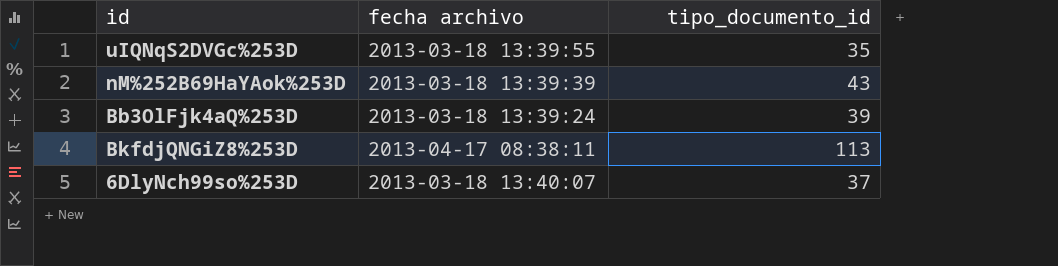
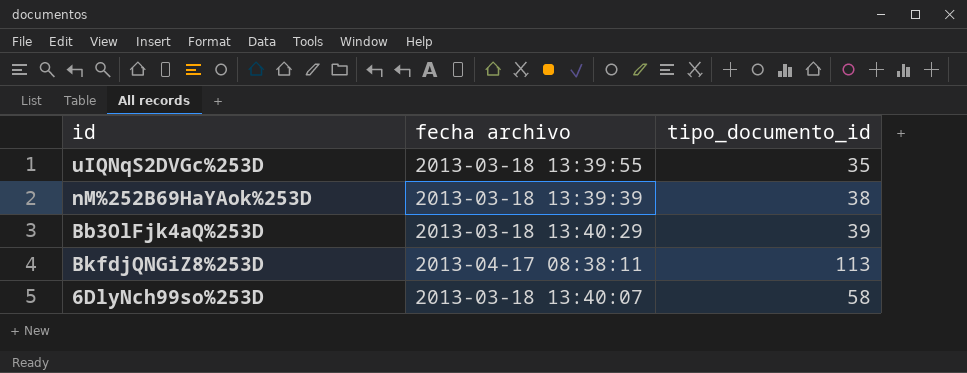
nM%252B69HaYAok%253D | tipo_documento_id: 43 -> 38
Bb3OlFjk4aQ%253D | fecha archivo: 2013-03-18 13:39:24 -> 2013-03-18 13:40:29
6DlyNch99so%253D | tipo_documento_id: 37 -> 58

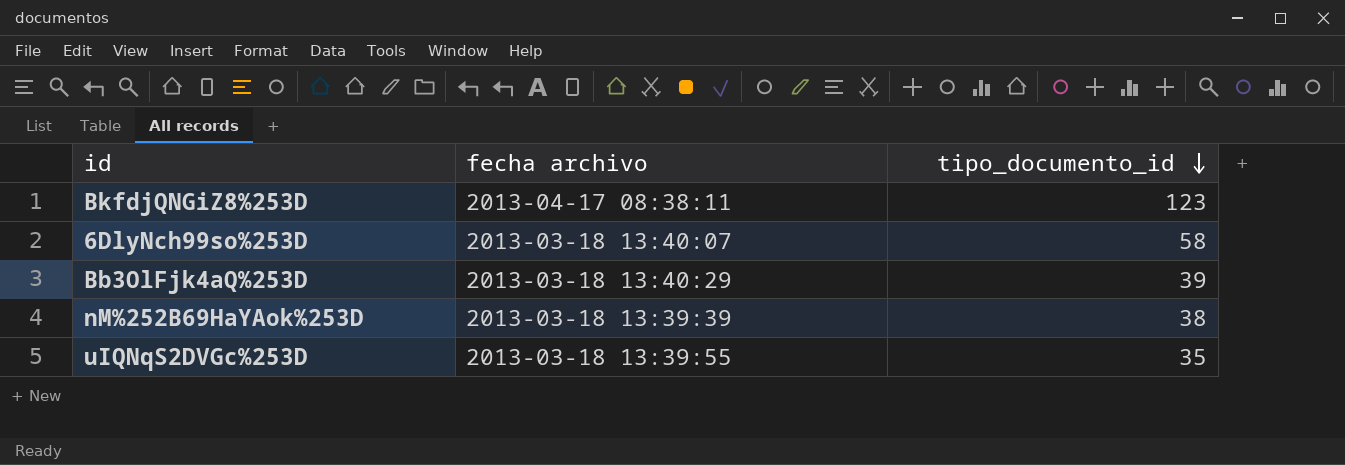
row order: none -> tipo_documento_id descending
BkfdjQNGiZ8%253D | tipo_documento_id: 113 -> 123

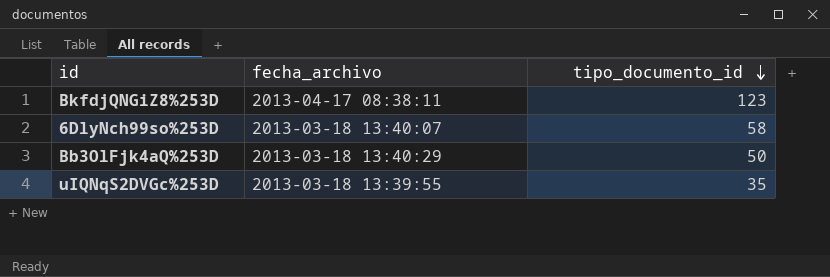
column name: fecha archivo -> fecha_archivo
row nM%252B69HaYAok%253D: 2013-03-18 13:39:39 | 38 -> none
Bb3OlFjk4aQ%253D | tipo_documento_id: 39 -> 50

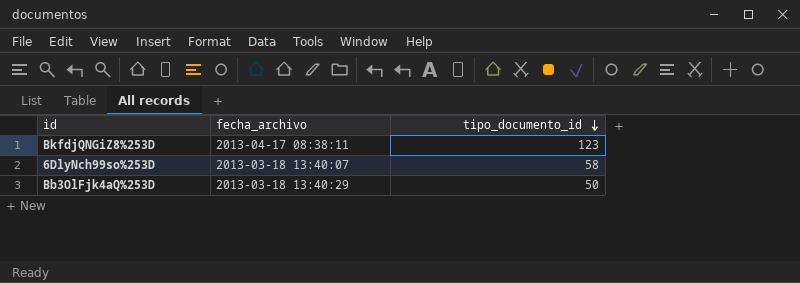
row uIQNqS2DVGc%253D: 2013-03-18 13:39:55 | 35 -> none

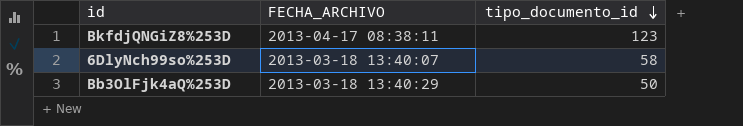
column name: fecha_archivo -> FECHA_ARCHIVO

